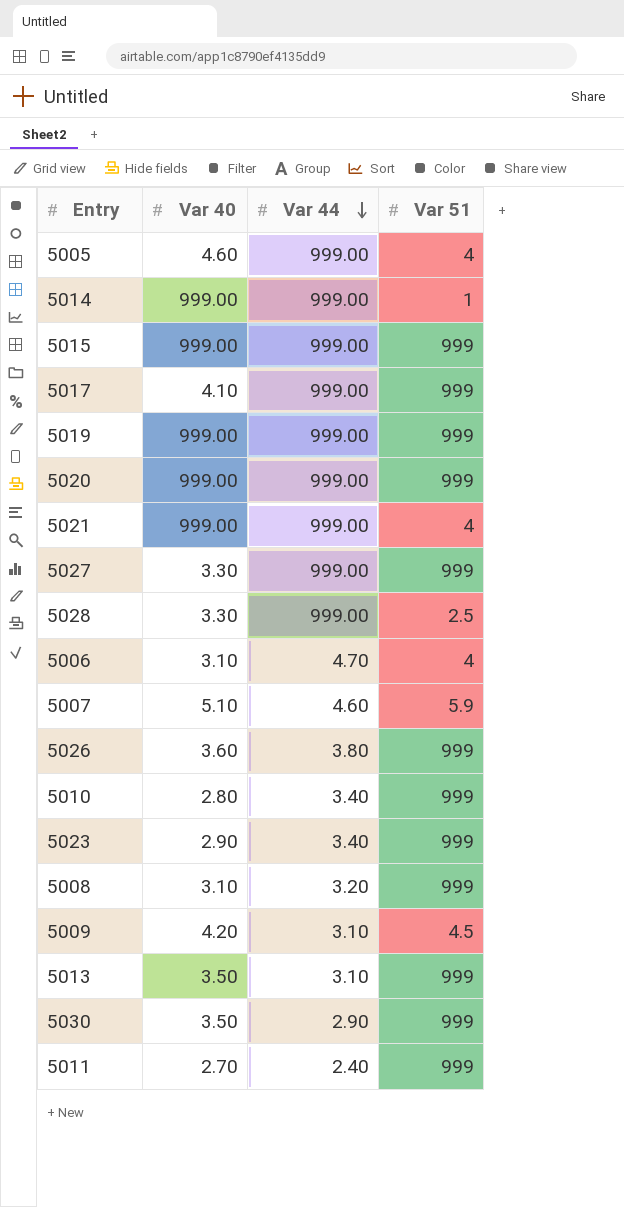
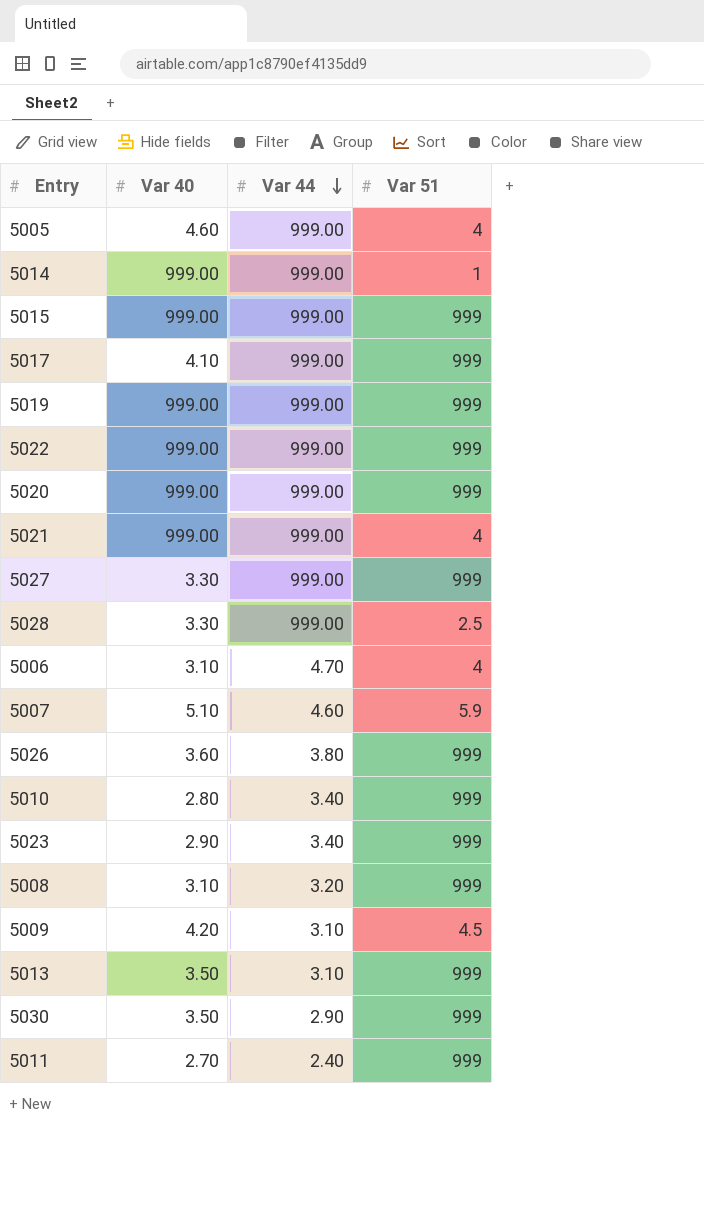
row 5022: none -> 999.00 | 999.00 | 999

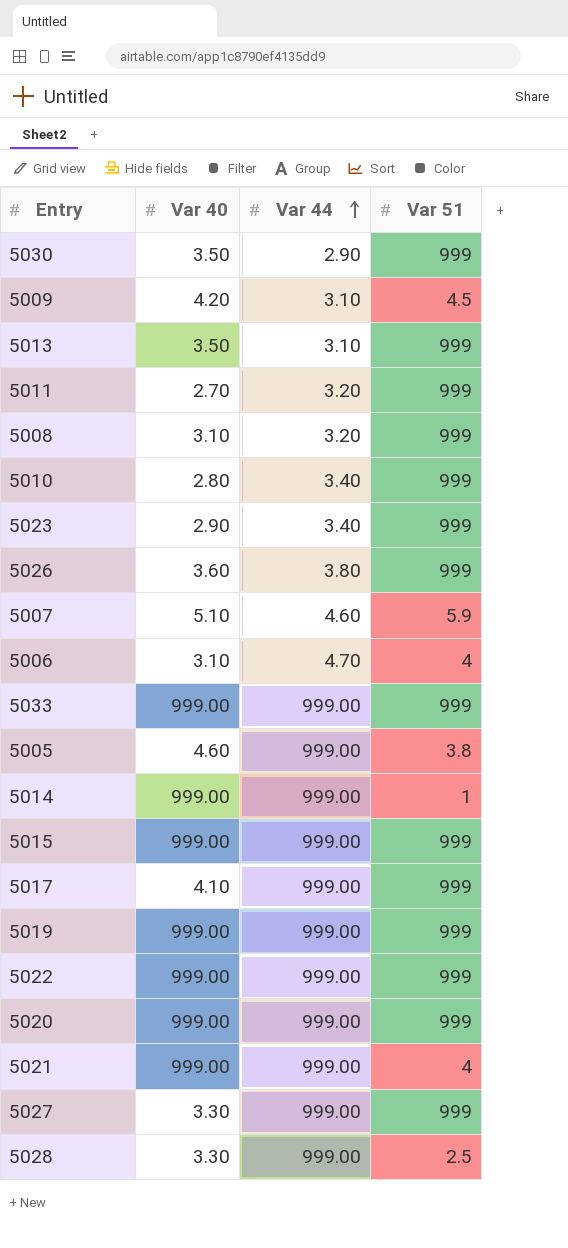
row order: Var 44 descending -> Var 44 ascending
5011 | Var 44: 2.40 -> 3.20
row 5033: none -> 999.00 | 999.00 | 999
5005 | Var 51: 4 -> 3.8

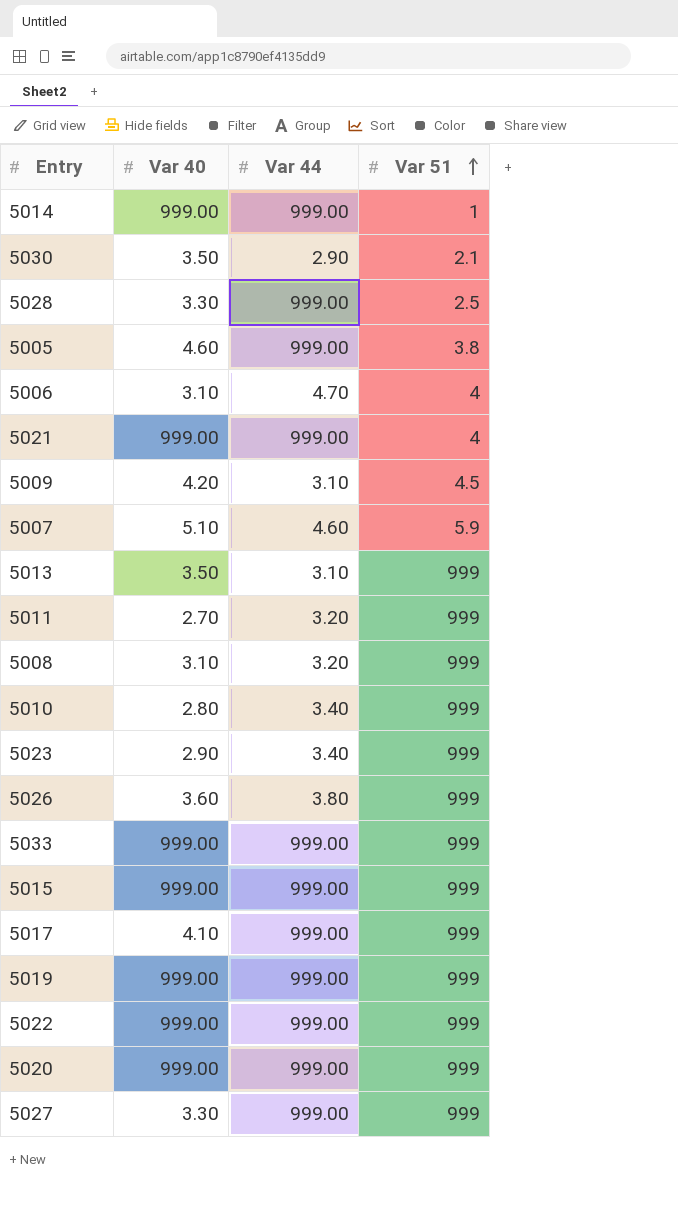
row order: Var 44 ascending -> Var 51 ascending
5030 | Var 51: 999 -> 2.1

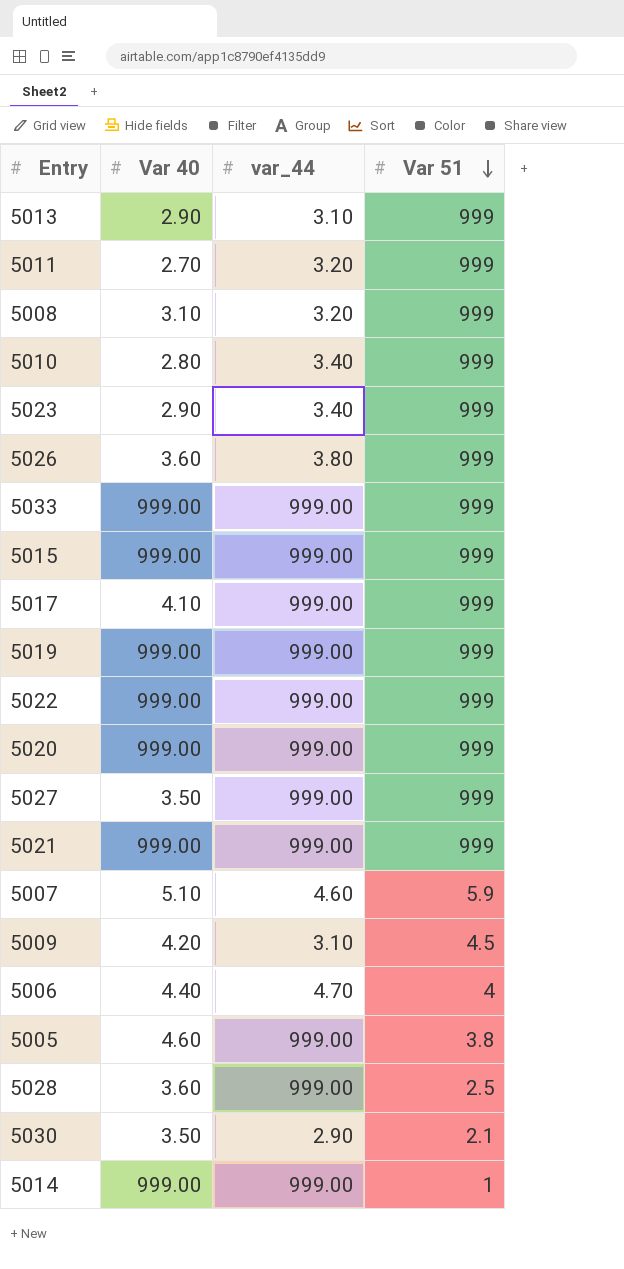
row order: Var 51 ascending -> Var 51 descending
column name: Var 44 -> var_44
5013 | Var 40: 3.50 -> 2.90
5027 | Var 40: 3.30 -> 3.50
5021 | Var 51: 4 -> 999
5006 | Var 40: 3.10 -> 4.40
5028 | Var 40: 3.30 -> 3.60

